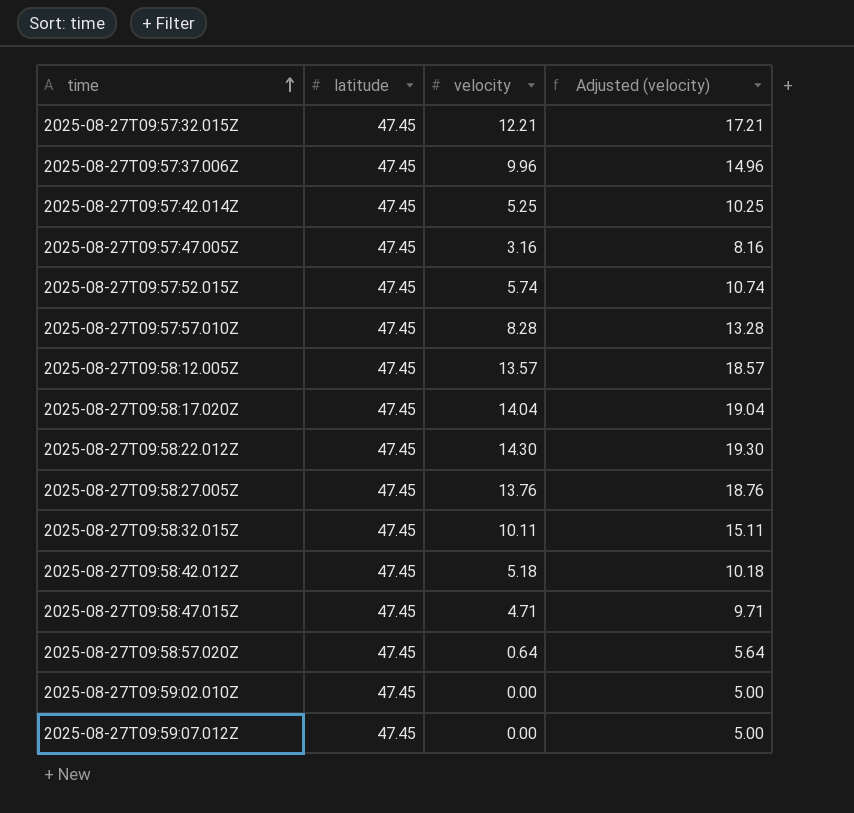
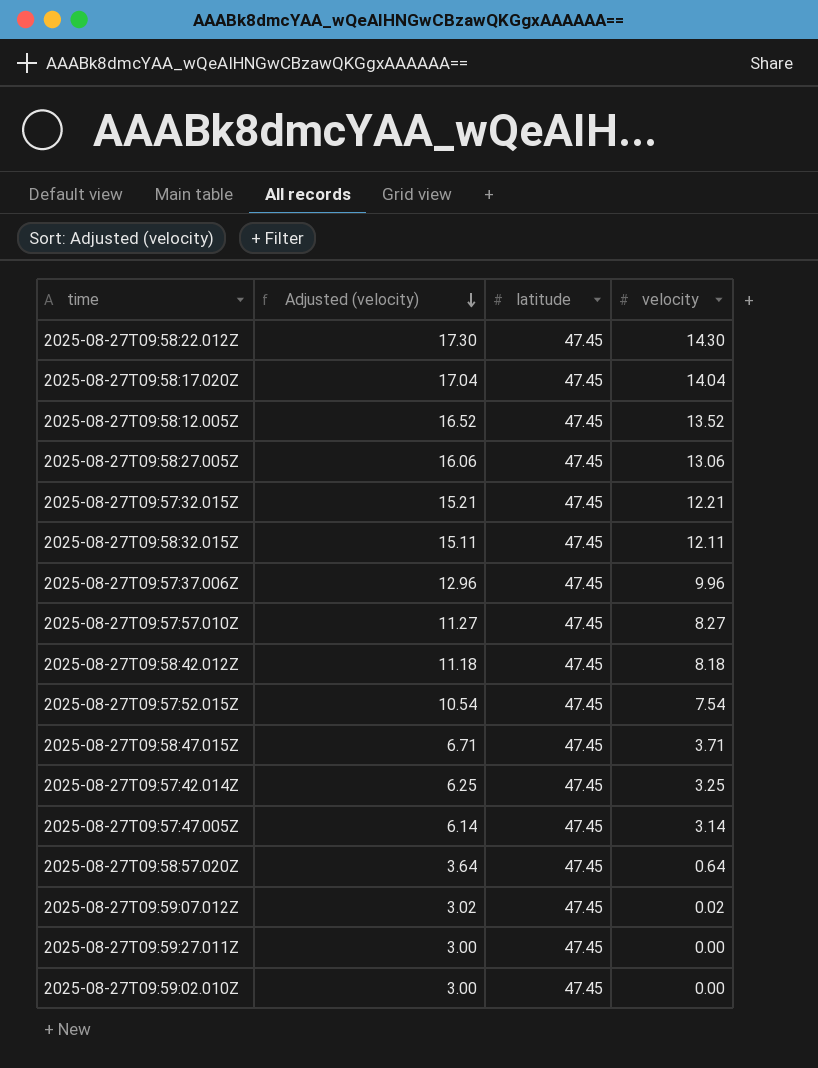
row order: time ascending -> Adjusted (velocity) descending
column Adjusted (velocity) | formula: [velocity] + 5 -> [velocity] + 3
column Adjusted (velocity) | position: 4 -> 2
2025-08-27T09:58:12.005Z | velocity: 13.57 -> 13.52
2025-08-27T09:58:27.005Z | velocity: 13.76 -> 13.06
2025-08-27T09:58:32.015Z | velocity: 10.11 -> 12.11
2025-08-27T09:57:57.010Z | velocity: 8.28 -> 8.27
2025-08-27T09:58:42.012Z | velocity: 5.18 -> 8.18
2025-08-27T09:57:52.015Z | velocity: 5.74 -> 7.54
2025-08-27T09:58:47.015Z | velocity: 4.71 -> 3.71
2025-08-27T09:57:42.014Z | velocity: 5.25 -> 3.25
2025-08-27T09:57:47.005Z | velocity: 3.16 -> 3.14
2025-08-27T09:59:07.012Z | velocity: 0.00 -> 0.02
row 2025-08-27T09:59:27.011Z: none -> 3.00 | 47.45 | 0.00

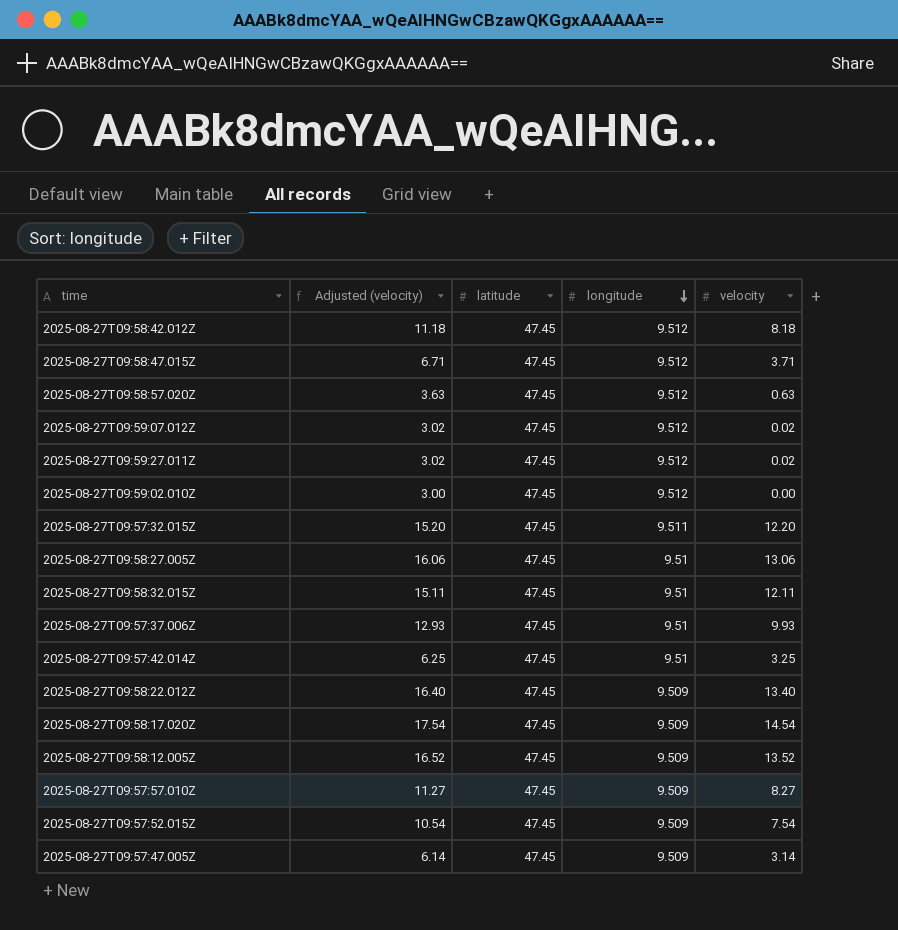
row order: Adjusted (velocity) descending -> longitude descending
column longitude | position: none -> 4
2025-08-27T09:58:57.020Z | Adjusted (velocity): 3.64 -> 3.63
2025-08-27T09:58:57.020Z | velocity: 0.64 -> 0.63
2025-08-27T09:59:27.011Z | Adjusted (velocity): 3.00 -> 3.02
2025-08-27T09:59:27.011Z | velocity: 0.00 -> 0.02
2025-08-27T09:57:32.015Z | Adjusted (velocity): 15.21 -> 15.20
2025-08-27T09:57:32.015Z | velocity: 12.21 -> 12.20
2025-08-27T09:57:37.006Z | Adjusted (velocity): 12.96 -> 12.93
2025-08-27T09:57:37.006Z | velocity: 9.96 -> 9.93
2025-08-27T09:58:22.012Z | Adjusted (velocity): 17.30 -> 16.40
2025-08-27T09:58:22.012Z | velocity: 14.30 -> 13.40
2025-08-27T09:58:17.020Z | Adjusted (velocity): 17.04 -> 17.54
2025-08-27T09:58:17.020Z | velocity: 14.04 -> 14.54

